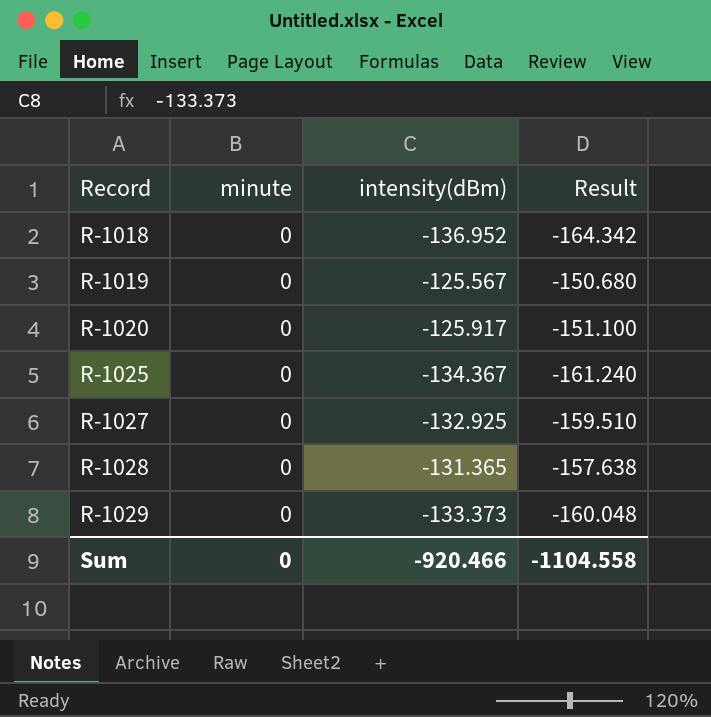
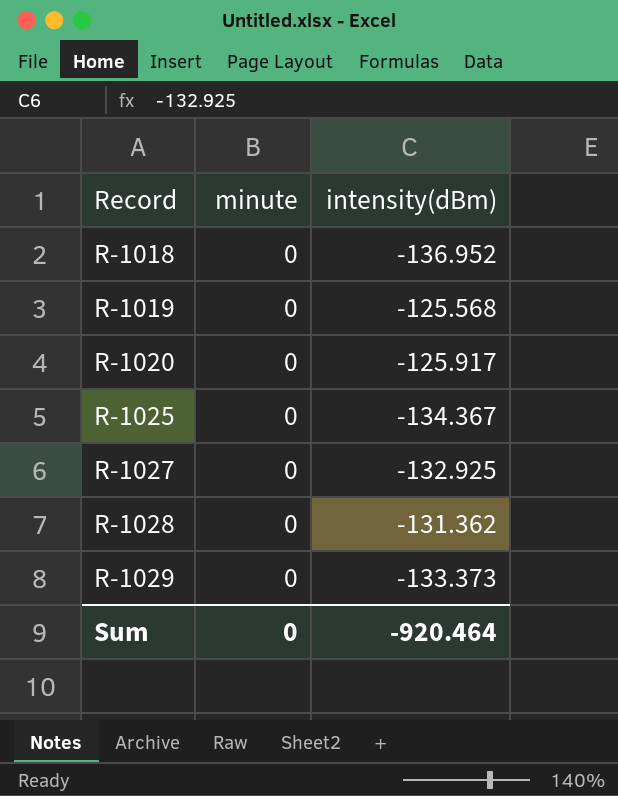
column Result | formula: [intensity(dBm)] * 1.2 -> none
R-1019 | intensity(dBm): -125.567 -> -125.568
R-1028 | intensity(dBm): -131.365 -> -131.362
Sum | intensity(dBm): -920.466 -> -920.464

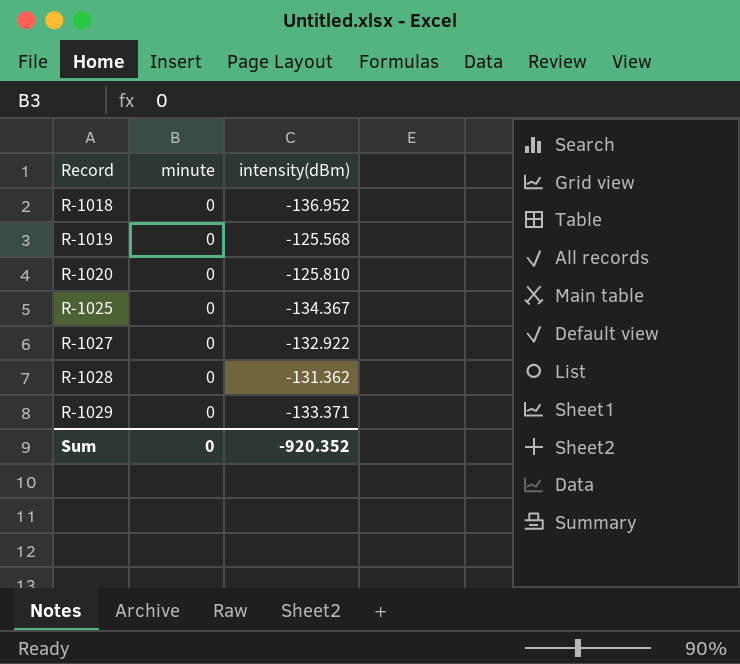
R-1020 | intensity(dBm): -125.917 -> -125.810
R-1027 | intensity(dBm): -132.925 -> -132.922
R-1029 | intensity(dBm): -133.373 -> -133.371
Sum | intensity(dBm): -920.464 -> -920.352

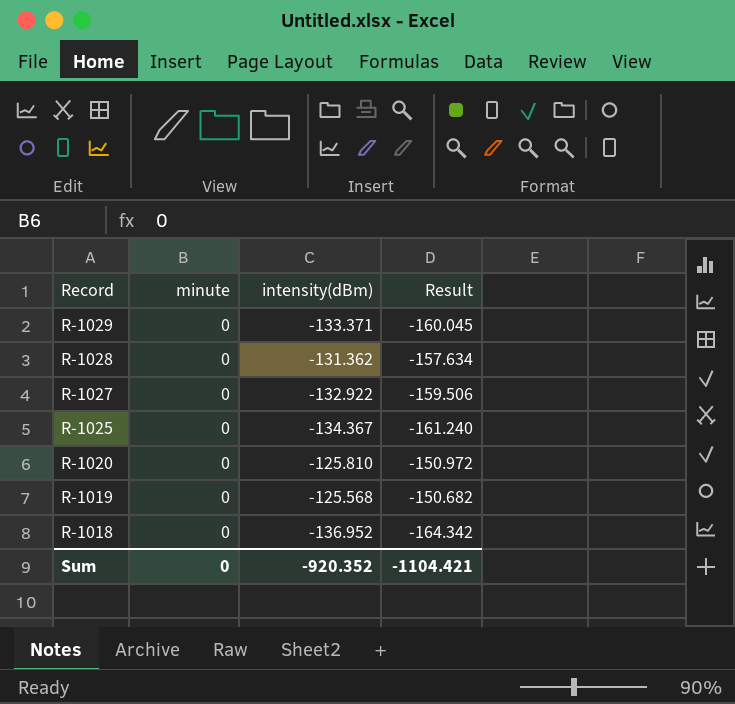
row order: Record ascending -> Record descending
column Result | formula: none -> [intensity(dBm)] * 1.2

